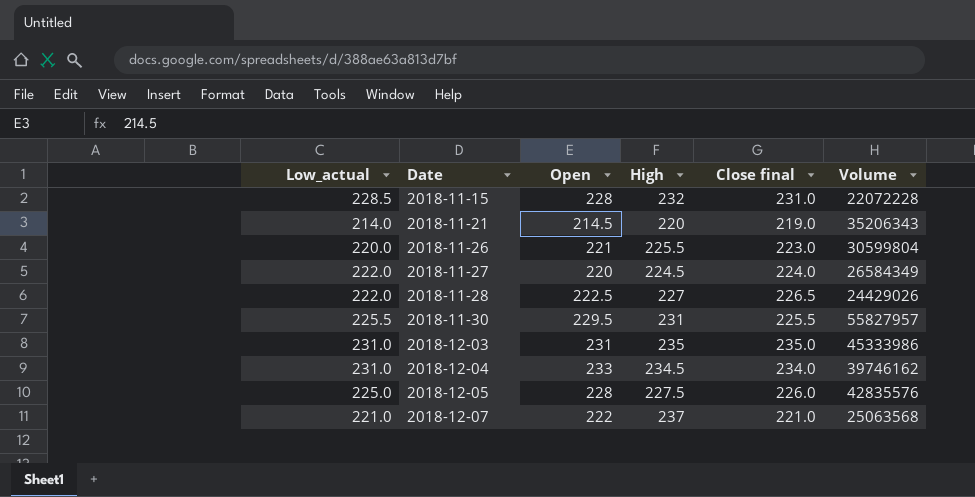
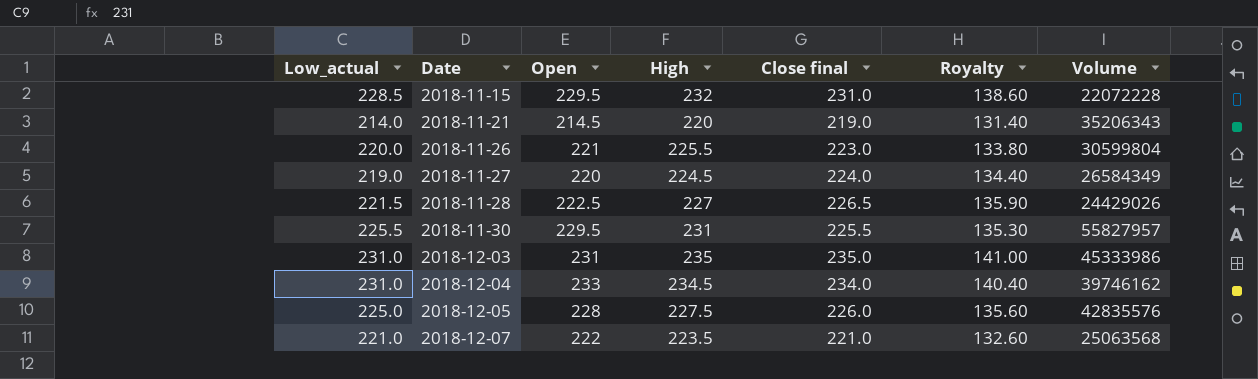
column Royalty | formula: none -> [Close final] * 0.6
2018-11-15 | Open: 228 -> 229.5
2018-11-27 | Low_actual: 222.0 -> 219.0
2018-11-28 | Low_actual: 222.0 -> 221.5
2018-12-07 | High: 237 -> 223.5

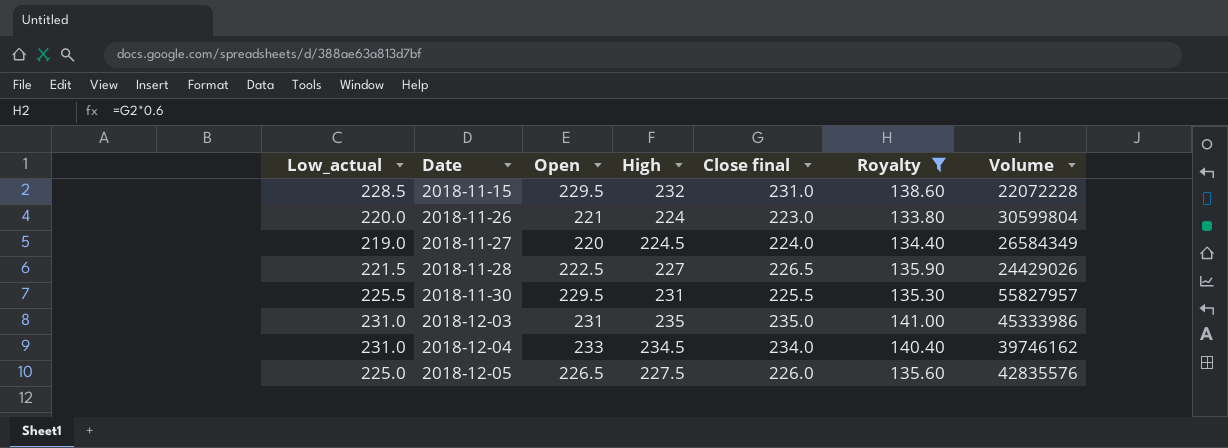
filter: none -> Royalty >= 133.80
2018-11-26 | High: 225.5 -> 224
2018-12-05 | Open: 228 -> 226.5

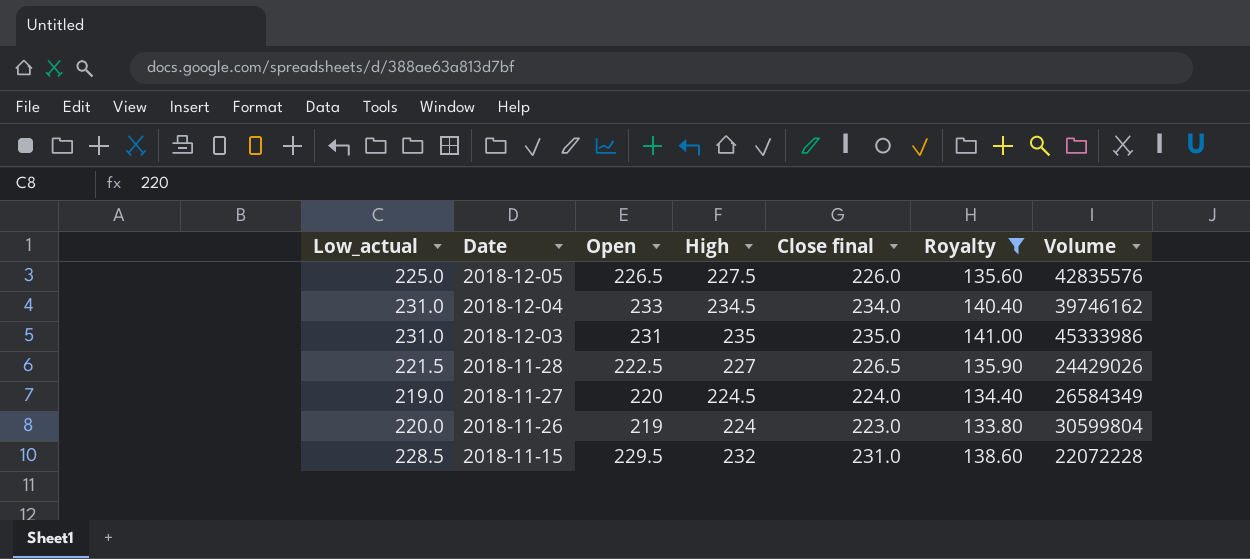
row order: Date ascending -> Date descending
row 2018-11-30: 225.5 | 229.5 | 231 | 225.5 | 135.30 | 55827957 -> none
2018-11-26 | Open: 221 -> 219

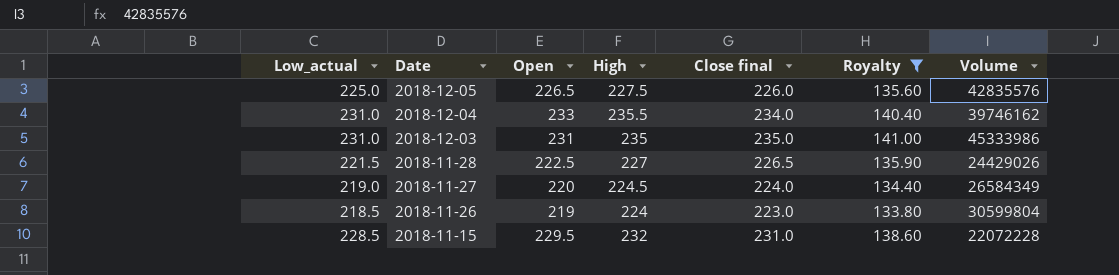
2018-12-04 | High: 234.5 -> 235.5
2018-11-26 | Low_actual: 220.0 -> 218.5

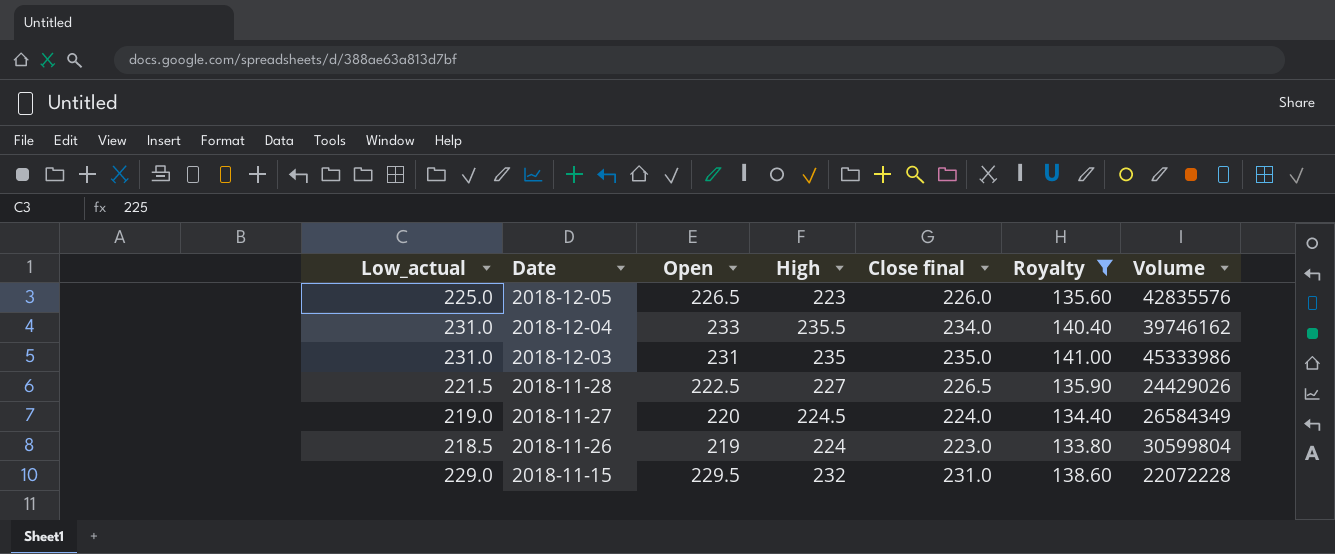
2018-12-05 | High: 227.5 -> 223
2018-11-15 | Low_actual: 228.5 -> 229.0

